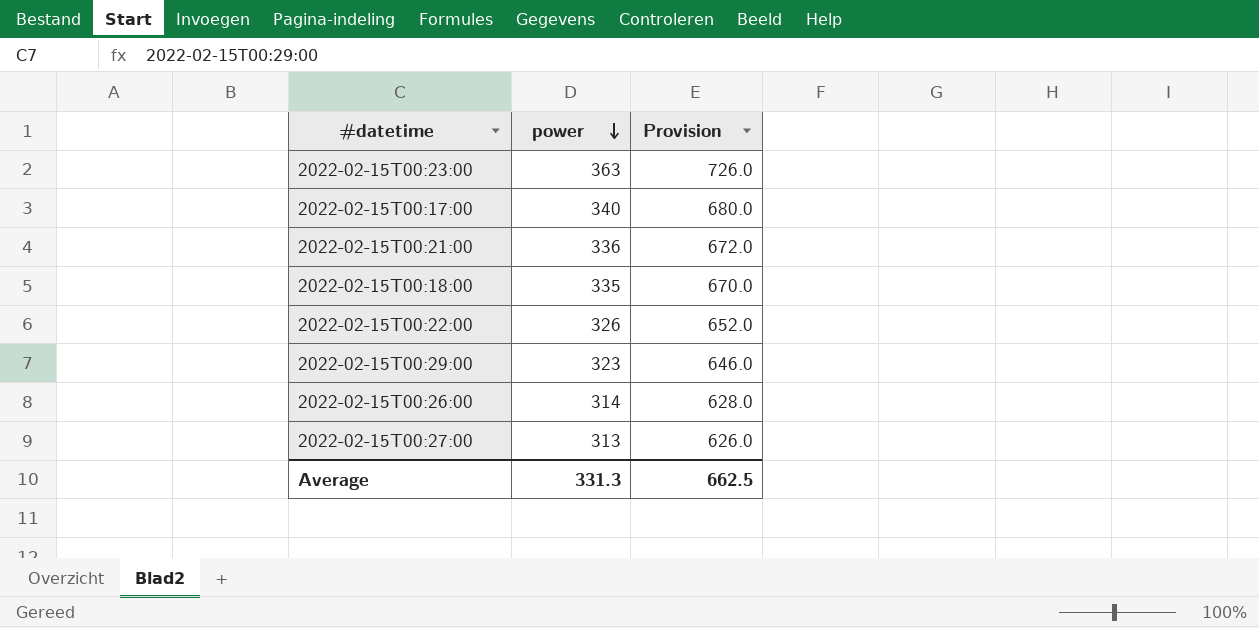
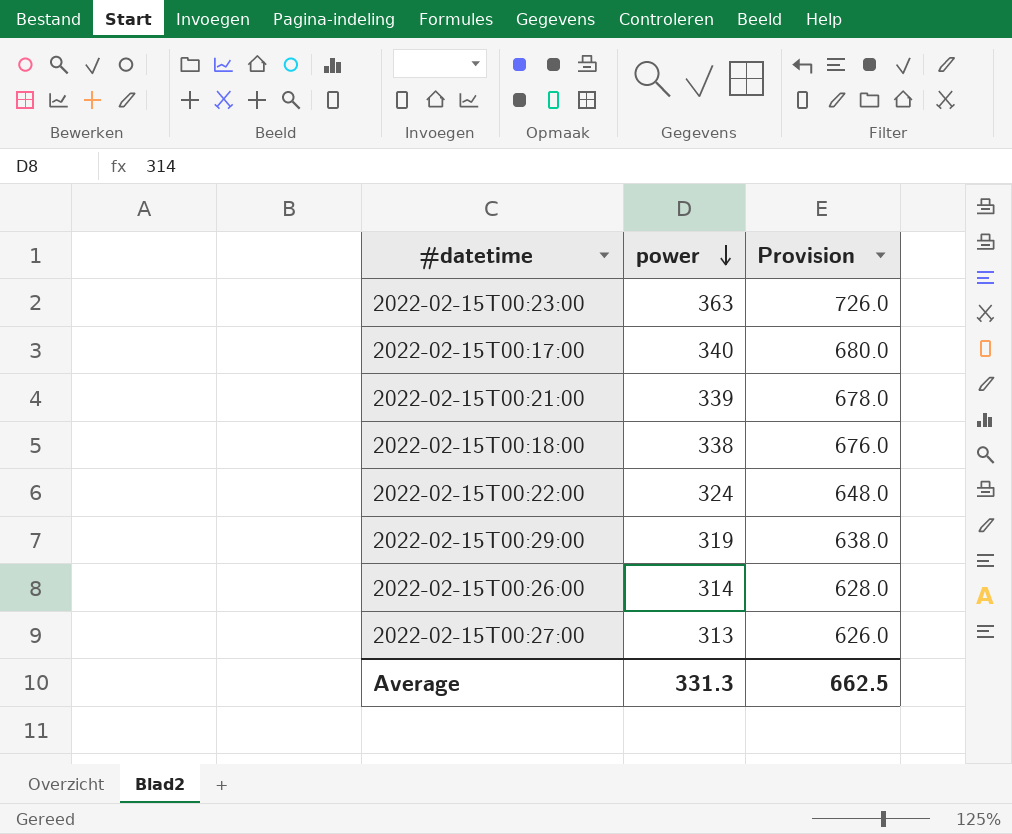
2022-02-15T00:21:00 | power: 336 -> 339
2022-02-15T00:21:00 | Provision: 672.0 -> 678.0
2022-02-15T00:18:00 | power: 335 -> 338
2022-02-15T00:18:00 | Provision: 670.0 -> 676.0
2022-02-15T00:22:00 | power: 326 -> 324
2022-02-15T00:22:00 | Provision: 652.0 -> 648.0
2022-02-15T00:29:00 | power: 323 -> 319
2022-02-15T00:29:00 | Provision: 646.0 -> 638.0

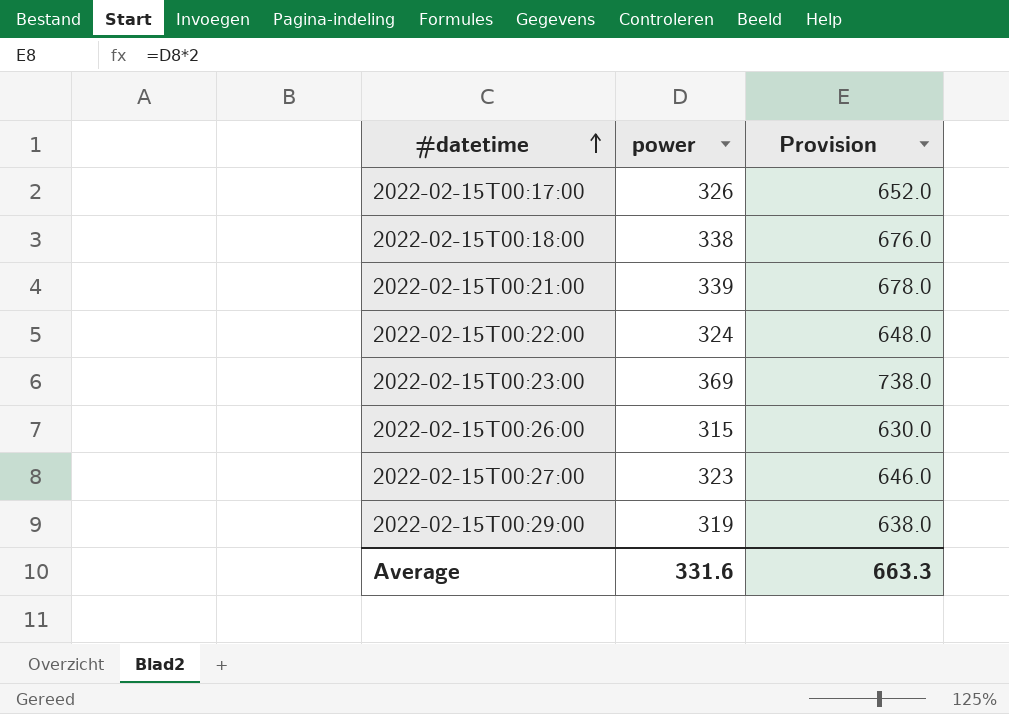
row order: power descending -> #datetime ascending
2022-02-15T00:17:00 | power: 340 -> 326
2022-02-15T00:17:00 | Provision: 680.0 -> 652.0
2022-02-15T00:23:00 | power: 363 -> 369
2022-02-15T00:23:00 | Provision: 726.0 -> 738.0
2022-02-15T00:26:00 | power: 314 -> 315
2022-02-15T00:26:00 | Provision: 628.0 -> 630.0
2022-02-15T00:27:00 | power: 313 -> 323
2022-02-15T00:27:00 | Provision: 626.0 -> 646.0
Average | power: 331.3 -> 331.6
Average | Provision: 662.5 -> 663.3

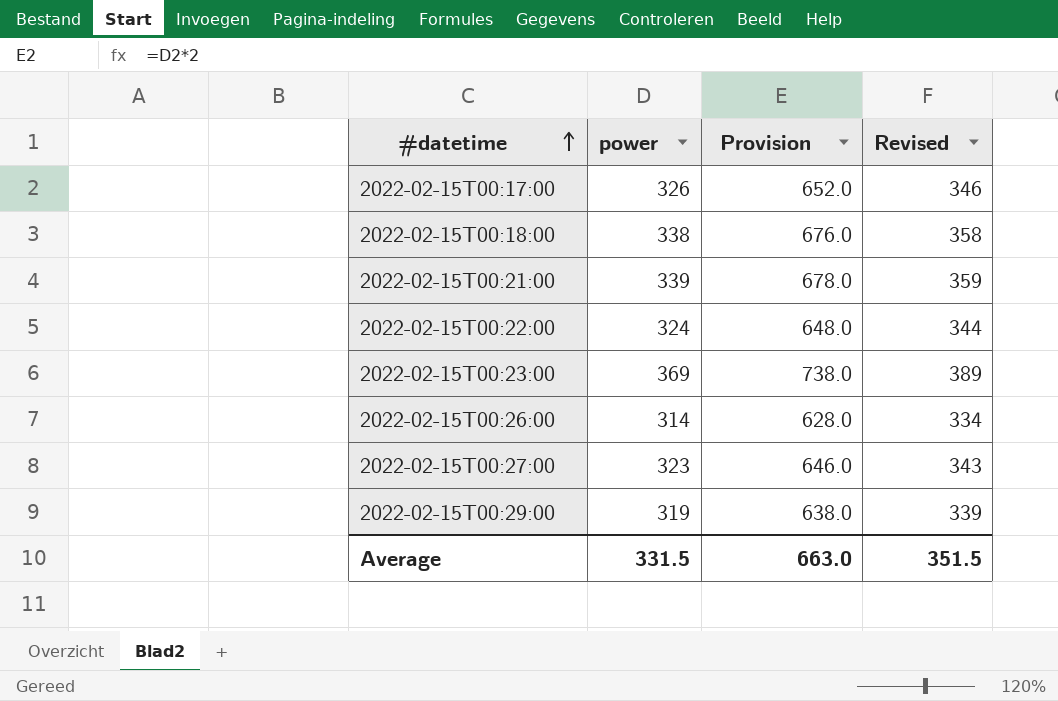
column Revised | formula: none -> [power] + 20
2022-02-15T00:26:00 | power: 315 -> 314
2022-02-15T00:26:00 | Provision: 630.0 -> 628.0
Average | power: 331.6 -> 331.5
Average | Provision: 663.3 -> 663.0

